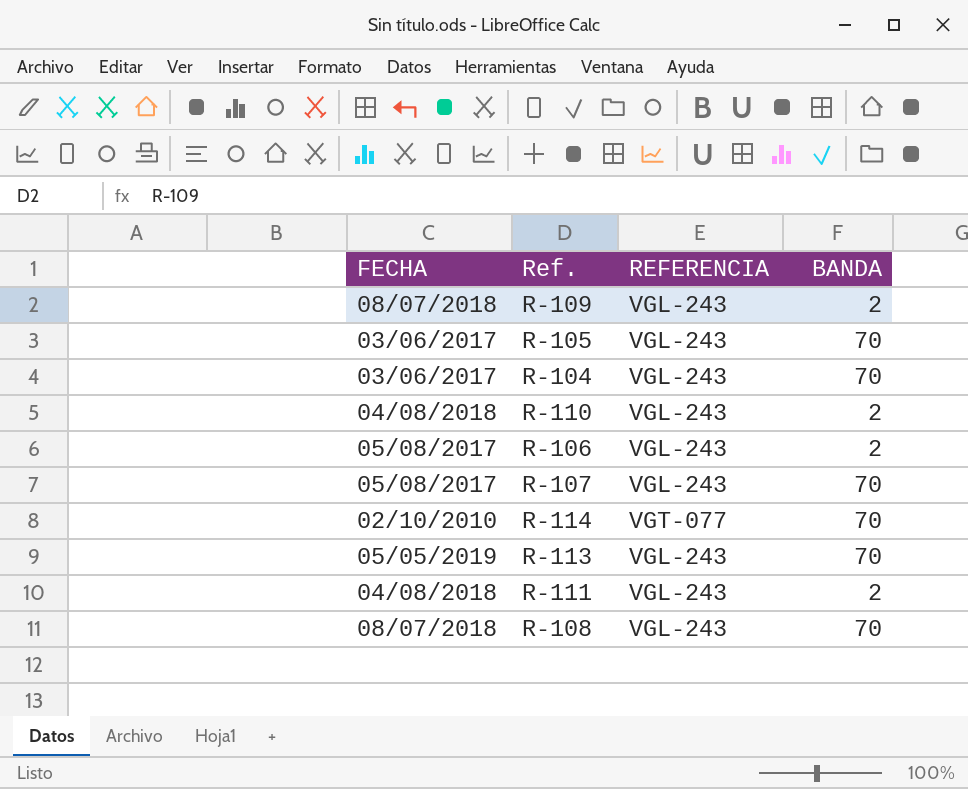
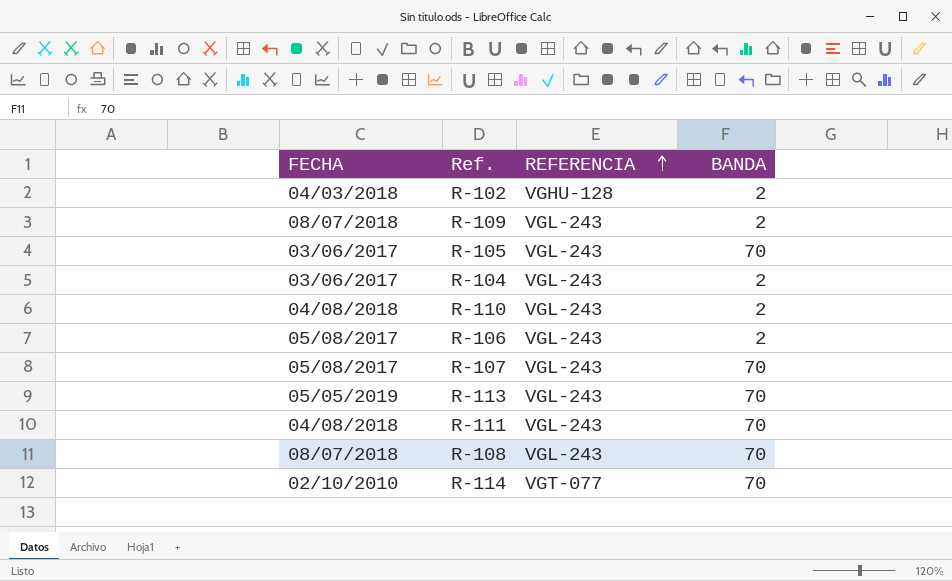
row order: none -> REFERENCIA ascending
row R-102: none -> 04/03/2018 | VGHU-128 | 2
R-104 | BANDA: 70 -> 2
R-111 | BANDA: 2 -> 70

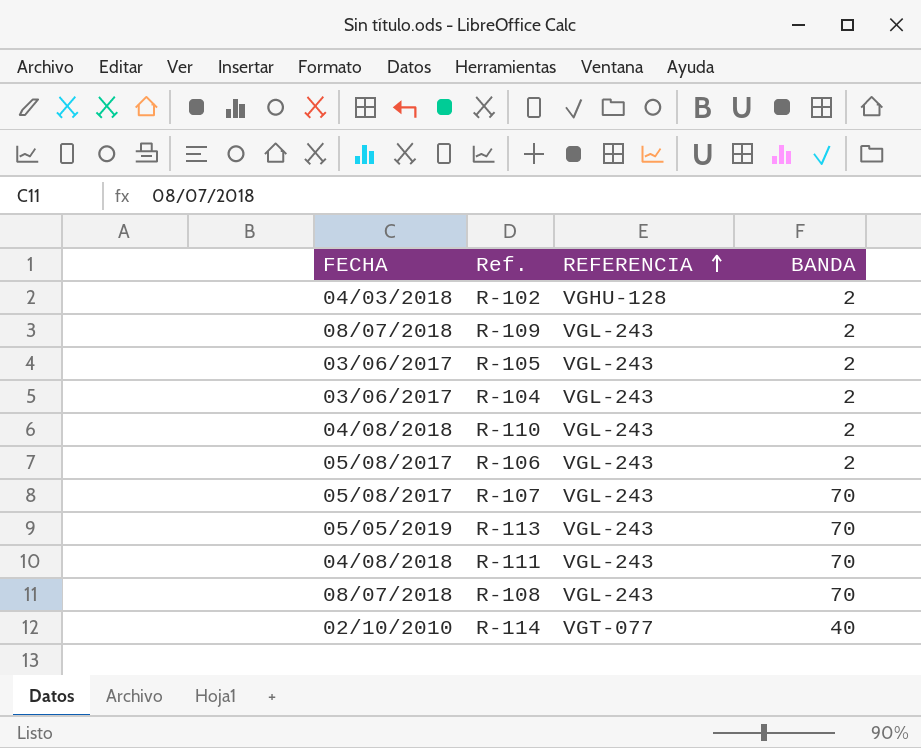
R-105 | BANDA: 70 -> 2
R-114 | BANDA: 70 -> 40

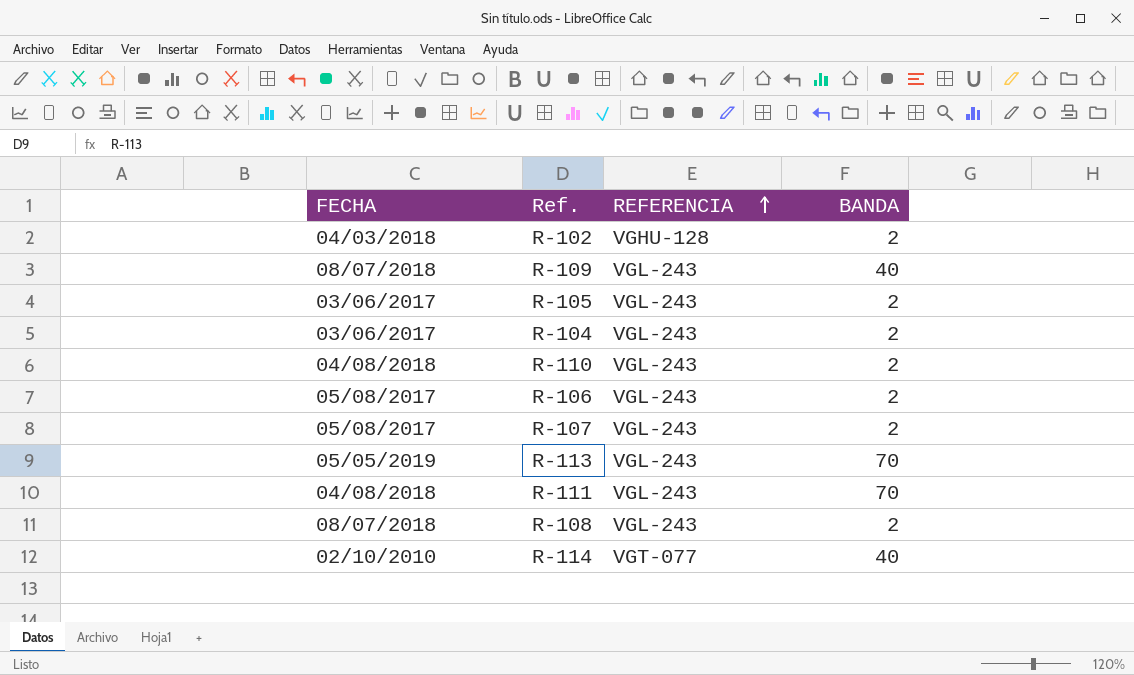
R-109 | BANDA: 2 -> 40
R-107 | BANDA: 70 -> 2
R-108 | BANDA: 70 -> 2

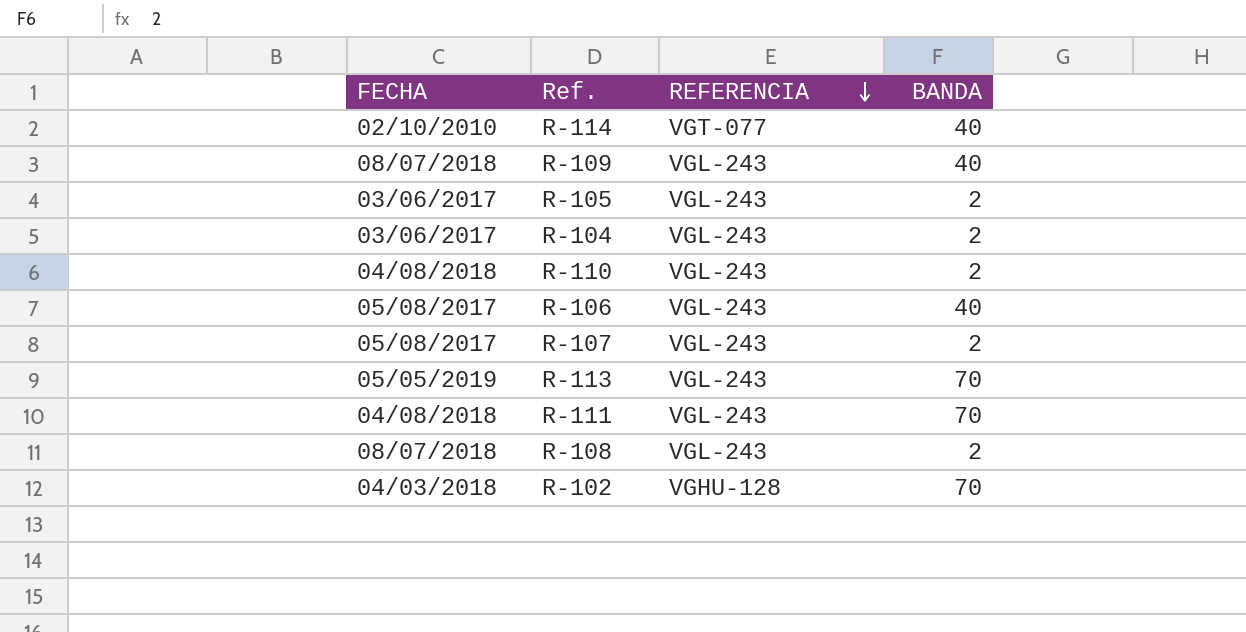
row order: REFERENCIA ascending -> REFERENCIA descending
R-106 | BANDA: 2 -> 40
R-102 | BANDA: 2 -> 70

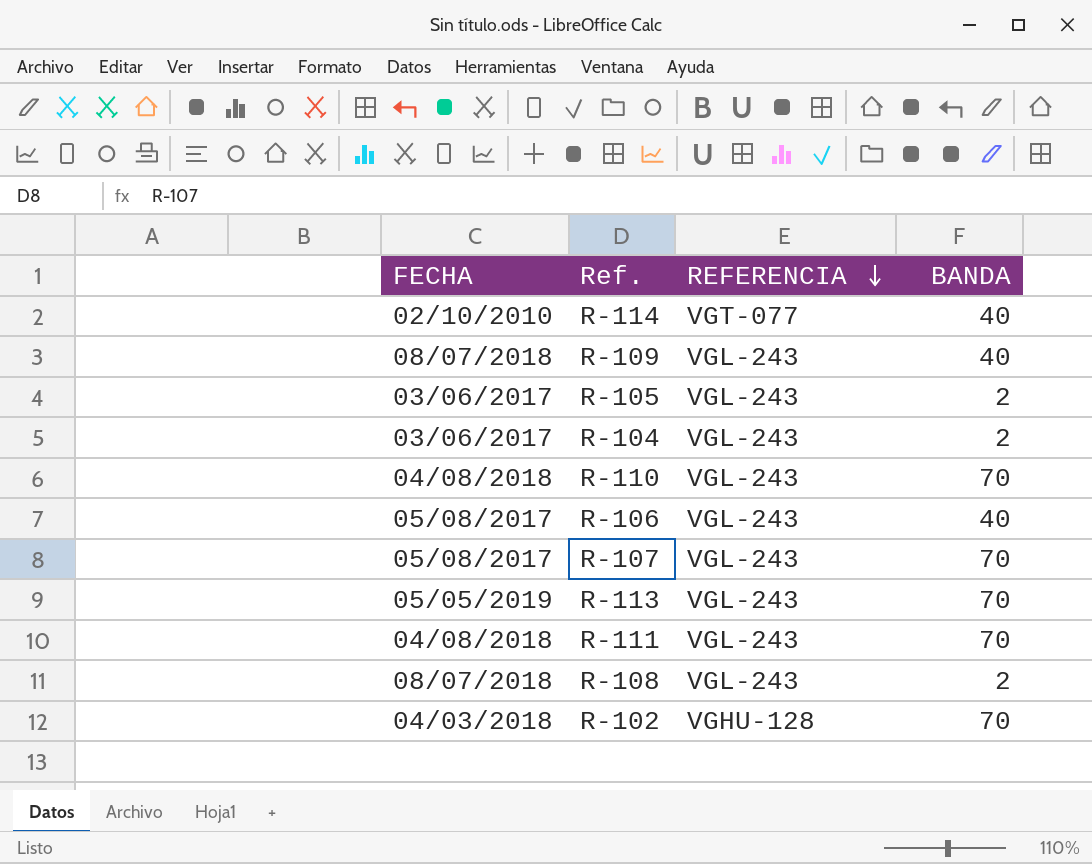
R-110 | BANDA: 2 -> 70
R-107 | BANDA: 2 -> 70

